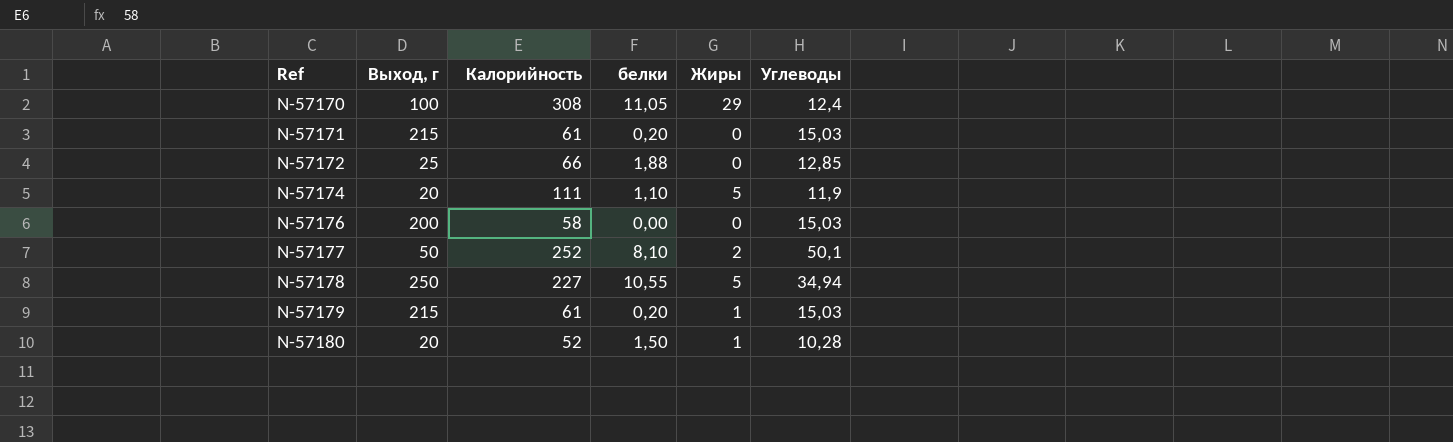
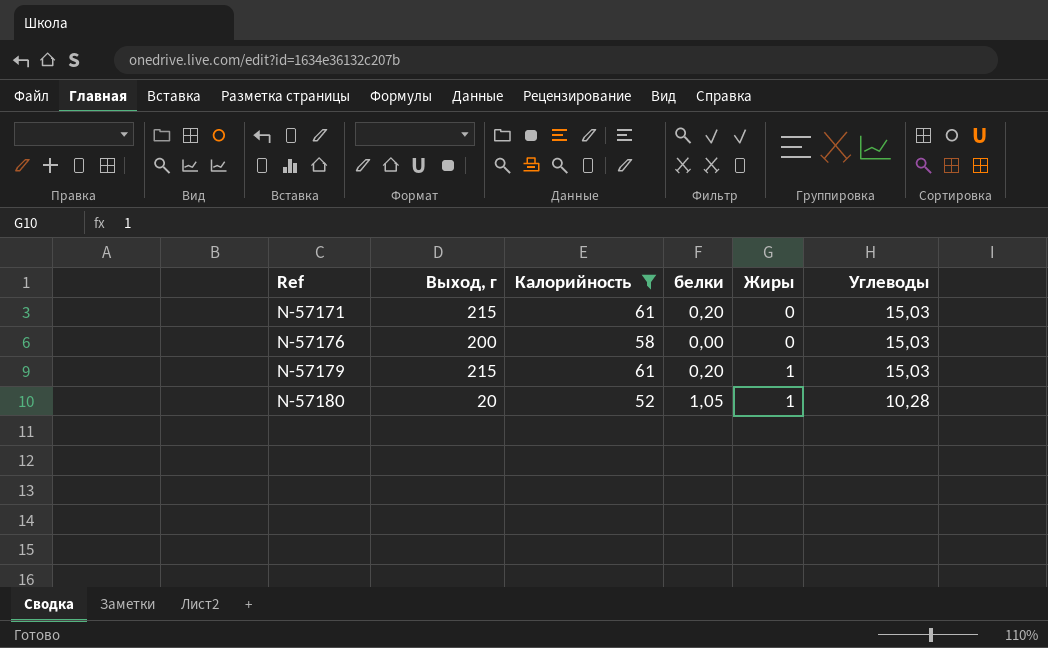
filter: none -> Калорийность <= 61
N-57180 | белки: 1,50 -> 1,05

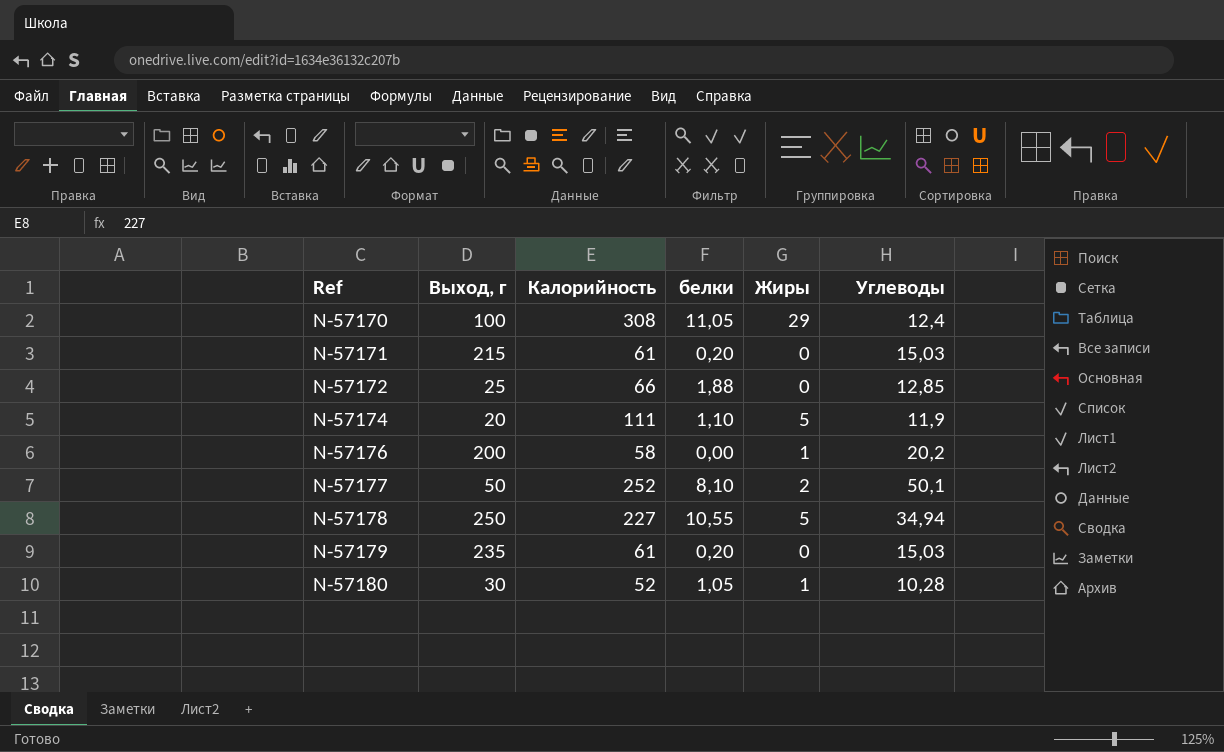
filter: Калорийность <= 61 -> none
N-57176 | Жиры: 0 -> 1
N-57176 | Углеводы: 15,03 -> 20,2
N-57179 | Выход, г: 215 -> 235
N-57179 | Жиры: 1 -> 0
N-57180 | Выход, г: 20 -> 30

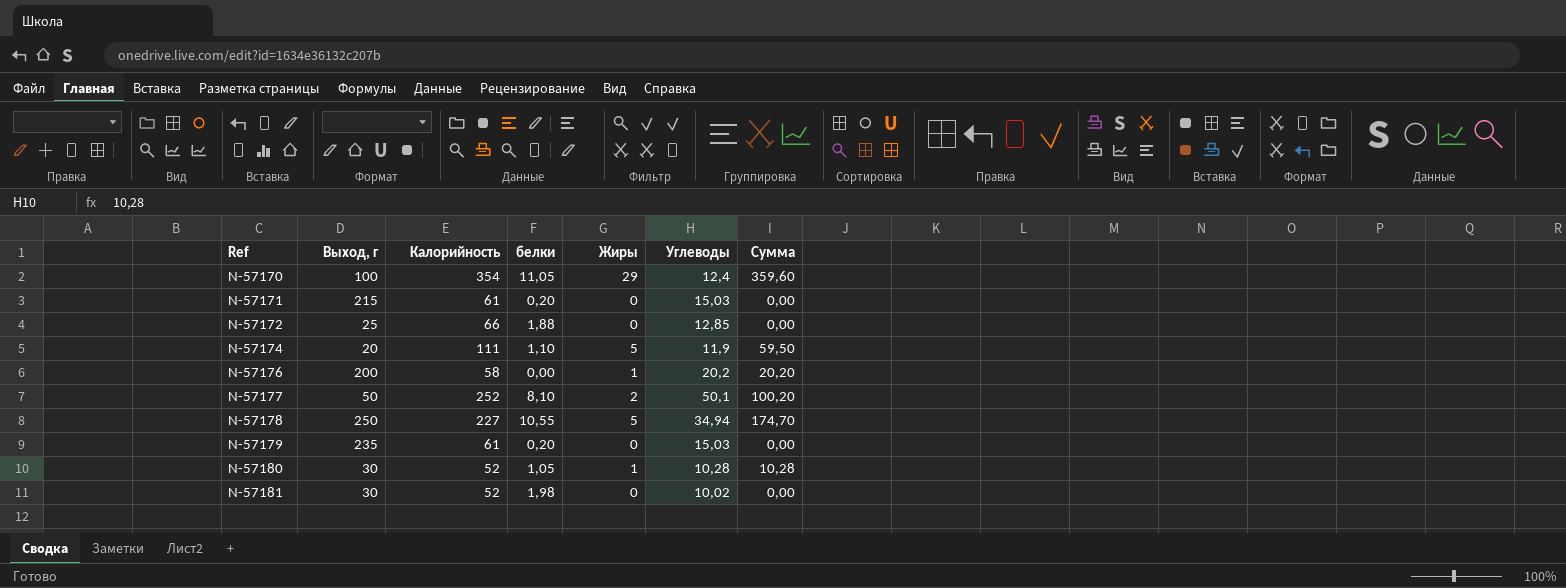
column Сумма | formula: none -> [Жиры] * [Углеводы]
N-57170 | Калорийность: 308 -> 354
row N-57181: none -> 30 | 52 | 1,98 | 0 | 10,02 | 0,00

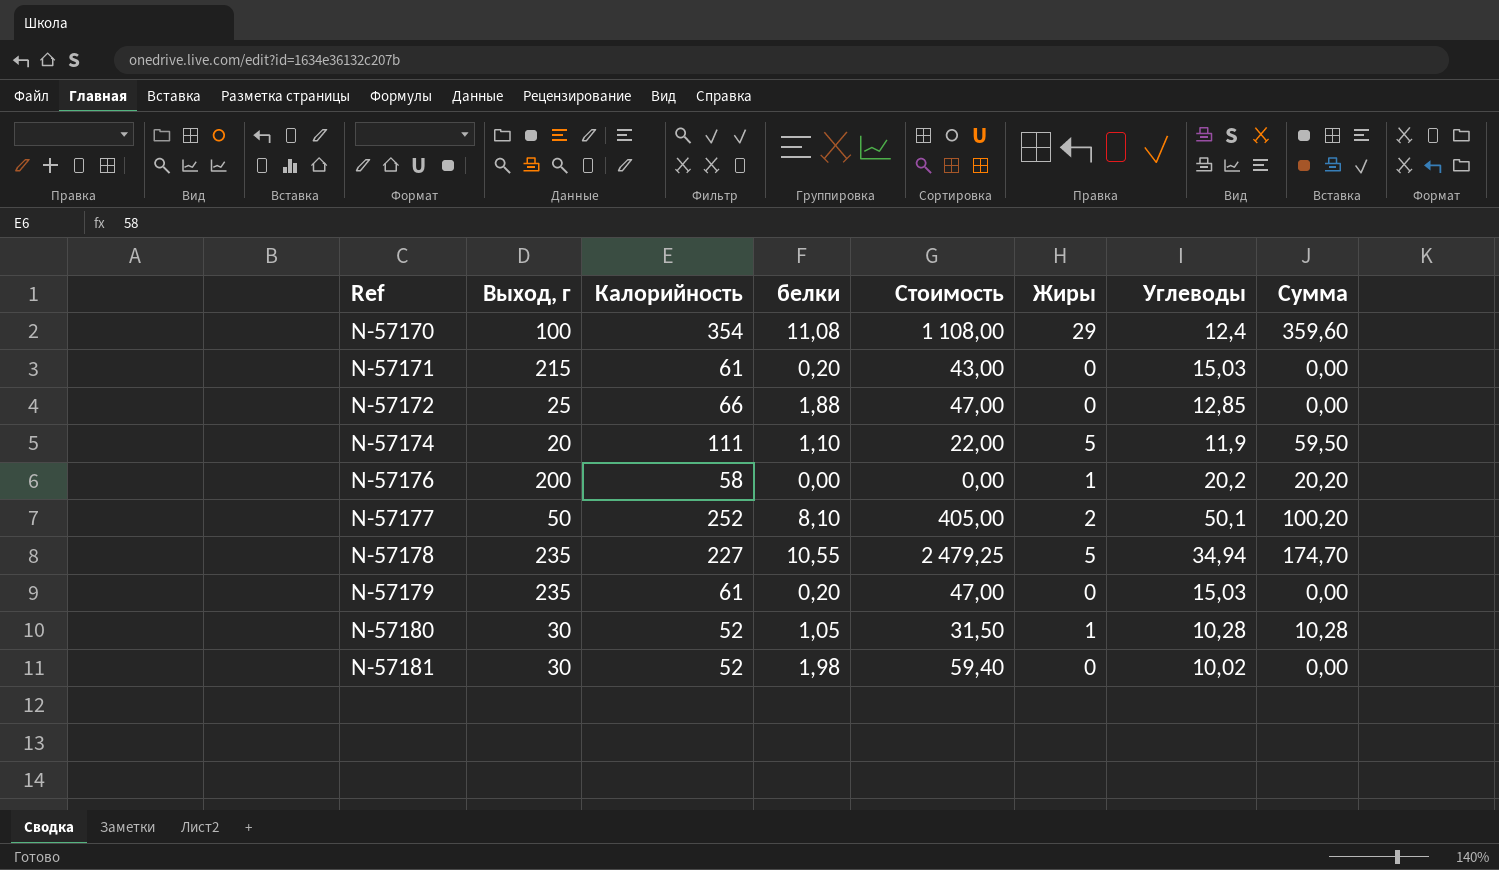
column Стоимость | formula: none -> [Выход, г] * [белки]
N-57170 | белки: 11,05 -> 11,08
N-57178 | Выход, г: 250 -> 235

